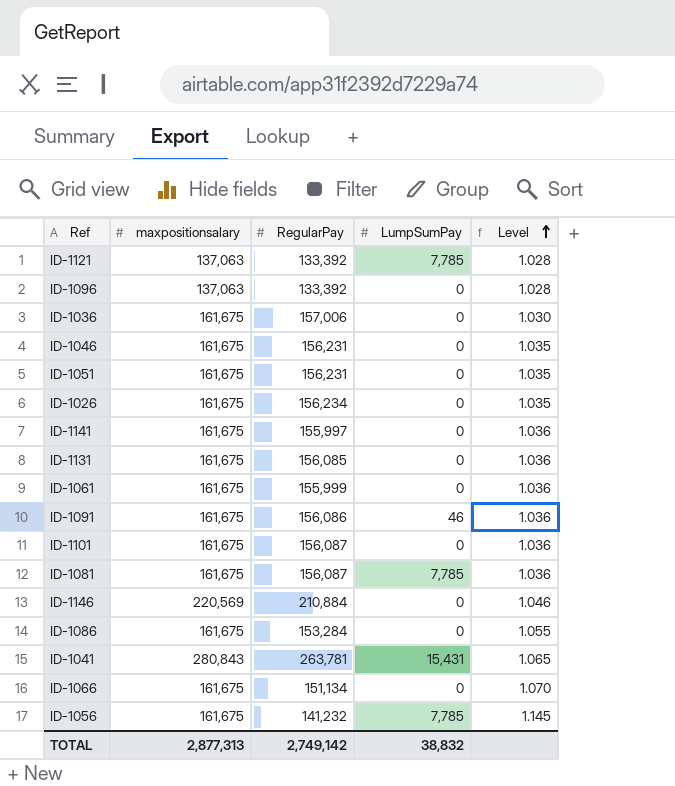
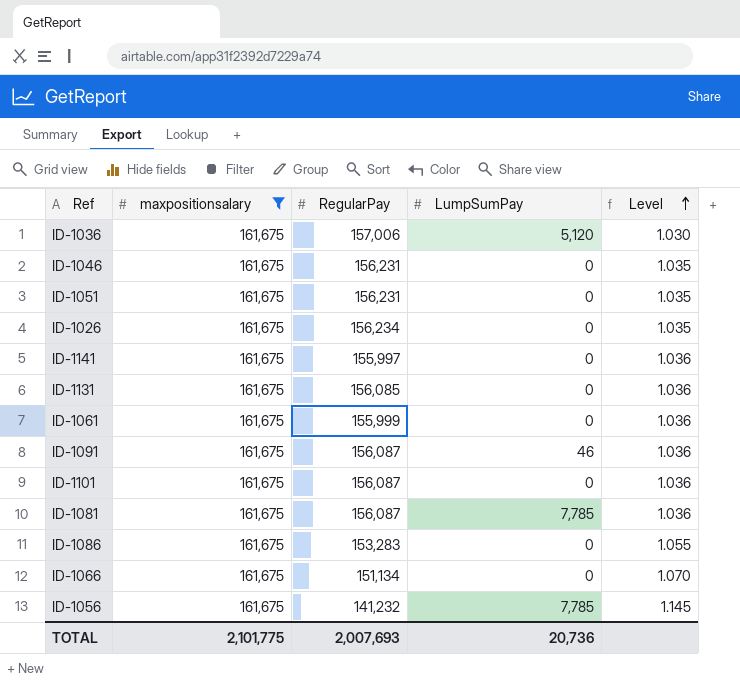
filter: none -> maxpositionsalary = 161,675
ID-1036 | LumpSumPay: 0 -> 5,120
ID-1091 | RegularPay: 156,086 -> 156,087
ID-1086 | RegularPay: 153,284 -> 153,283
TOTAL | maxpositionsalary: 2,877,313 -> 2,101,775
TOTAL | RegularPay: 2,749,142 -> 2,007,693
TOTAL | LumpSumPay: 38,832 -> 20,736

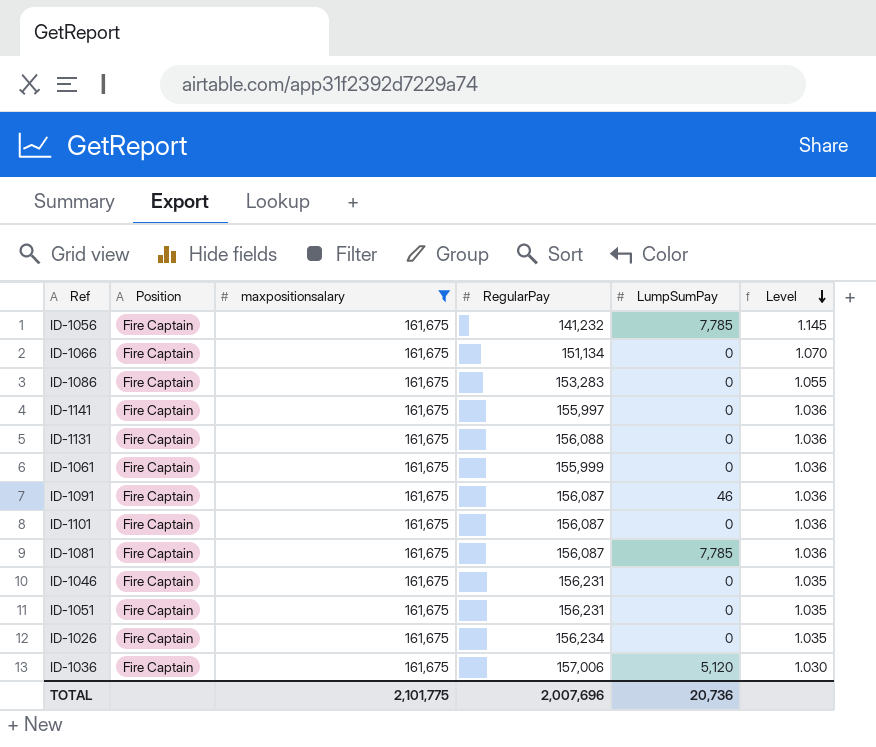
row order: Level ascending -> Level descending
column Position | position: none -> 2
ID-1131 | RegularPay: 156,085 -> 156,088
TOTAL | RegularPay: 2,007,693 -> 2,007,696

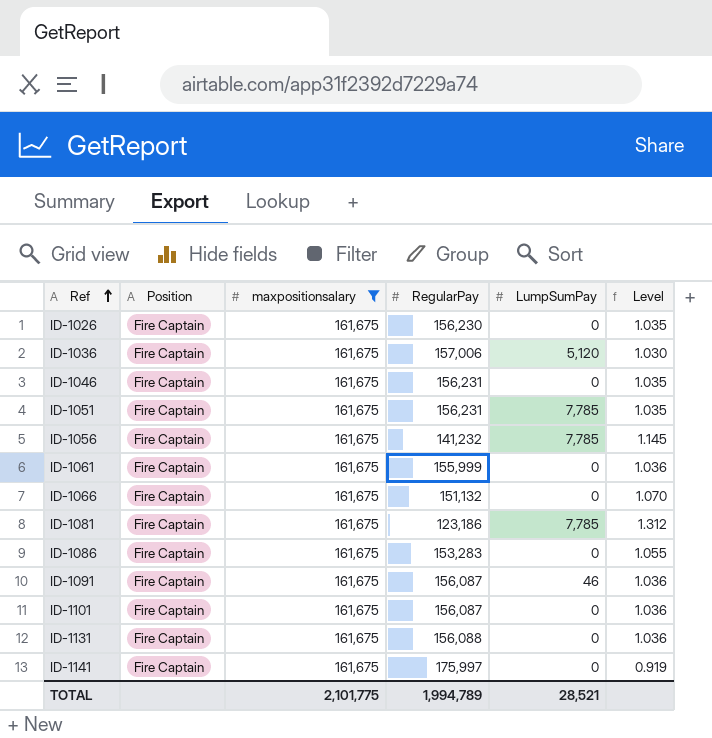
row order: Level descending -> Ref ascending
ID-1026 | RegularPay: 156,234 -> 156,230
ID-1051 | LumpSumPay: 0 -> 7,785
ID-1066 | RegularPay: 151,134 -> 151,132
ID-1081 | RegularPay: 156,087 -> 123,186
ID-1081 | Level: 1.036 -> 1.312
ID-1141 | RegularPay: 155,997 -> 175,997
ID-1141 | Level: 1.036 -> 0.919
TOTAL | RegularPay: 2,007,696 -> 1,994,789
TOTAL | LumpSumPay: 20,736 -> 28,521

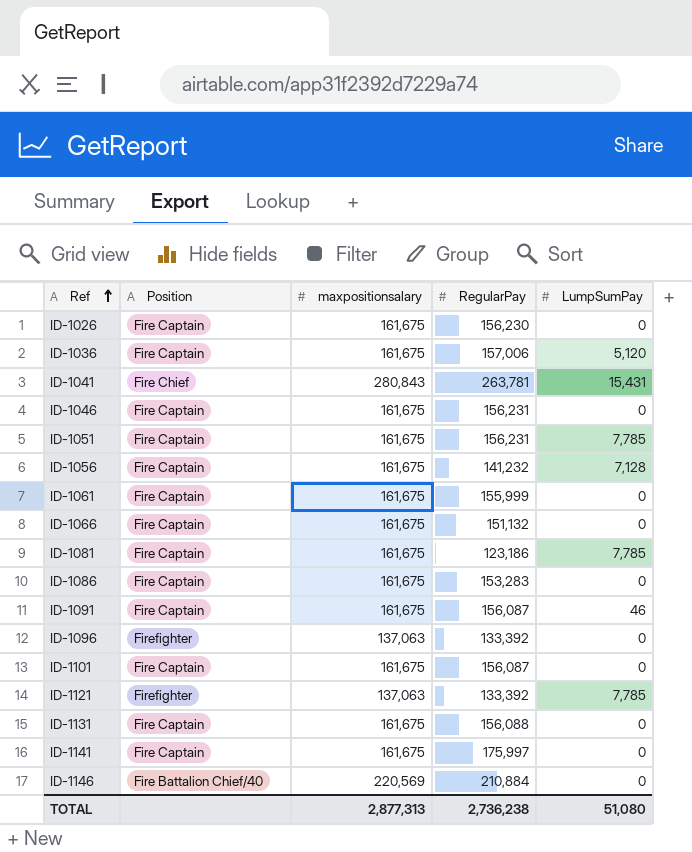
filter: maxpositionsalary = 161,675 -> none
column Level | formula: [maxpositionsalary] / [RegularPay] -> none
ID-1056 | LumpSumPay: 7,785 -> 7,128
TOTAL | maxpositionsalary: 2,101,775 -> 2,877,313
TOTAL | RegularPay: 1,994,789 -> 2,736,238
TOTAL | LumpSumPay: 28,521 -> 51,080

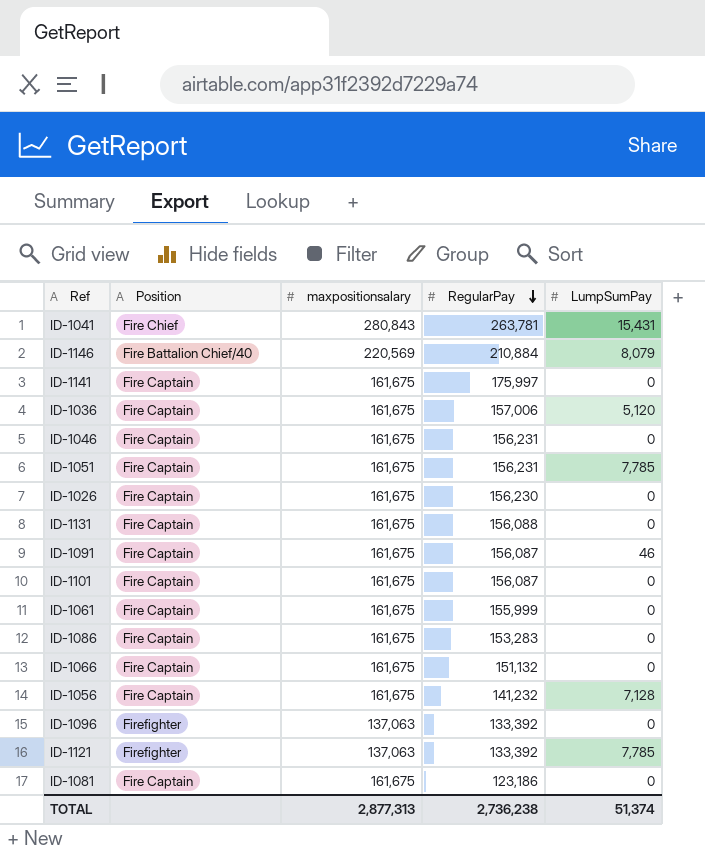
row order: Ref ascending -> RegularPay descending
ID-1146 | LumpSumPay: 0 -> 8,079
ID-1081 | LumpSumPay: 7,785 -> 0
TOTAL | LumpSumPay: 51,080 -> 51,374

